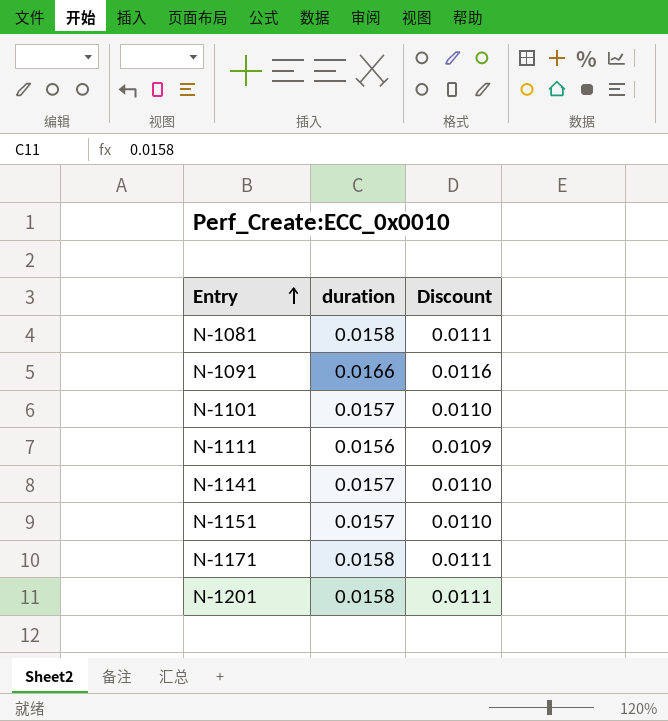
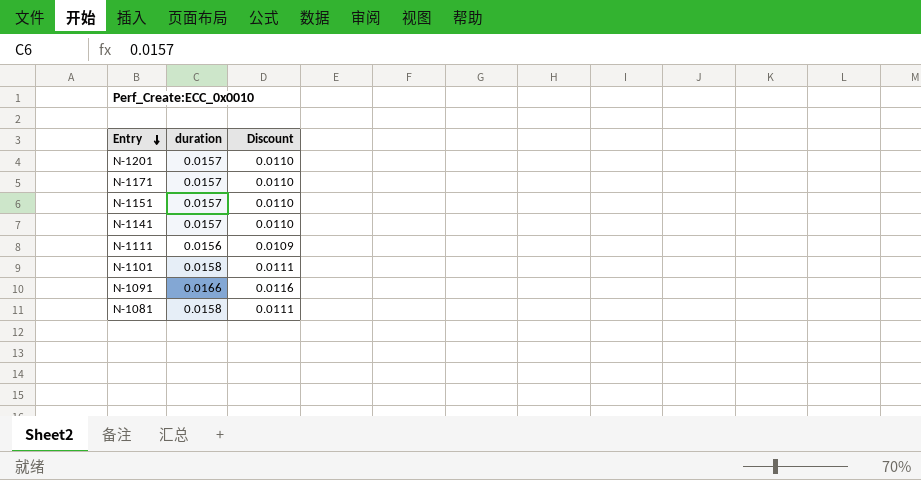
row order: Entry ascending -> Entry descending
N-1201 | duration: 0.0158 -> 0.0157
N-1201 | Discount: 0.0111 -> 0.0110
N-1171 | duration: 0.0158 -> 0.0157
N-1171 | Discount: 0.0111 -> 0.0110
N-1101 | duration: 0.0157 -> 0.0158
N-1101 | Discount: 0.0110 -> 0.0111

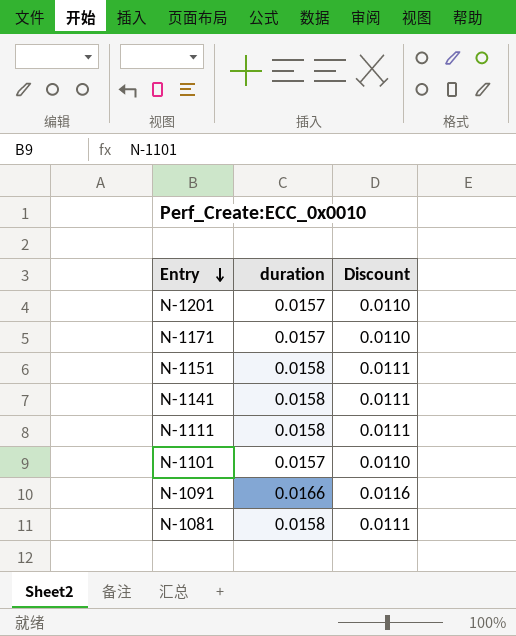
N-1151 | duration: 0.0157 -> 0.0158
N-1151 | Discount: 0.0110 -> 0.0111
N-1141 | duration: 0.0157 -> 0.0158
N-1141 | Discount: 0.0110 -> 0.0111
N-1111 | duration: 0.0156 -> 0.0158
N-1111 | Discount: 0.0109 -> 0.0111
N-1101 | duration: 0.0158 -> 0.0157
N-1101 | Discount: 0.0111 -> 0.0110

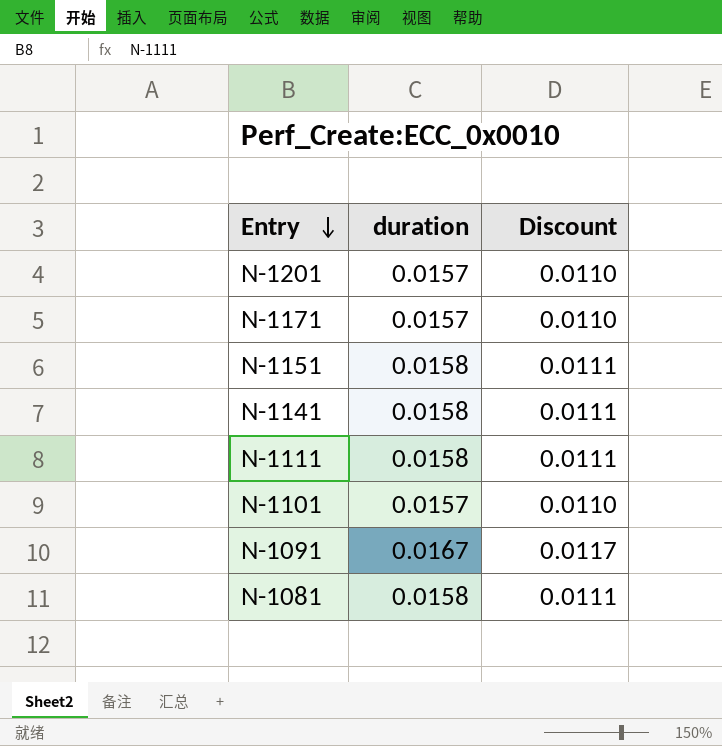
N-1091 | duration: 0.0166 -> 0.0167
N-1091 | Discount: 0.0116 -> 0.0117

